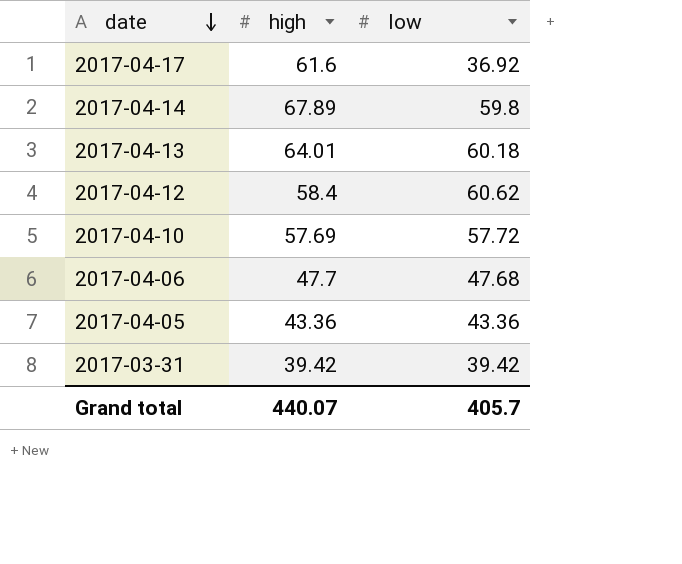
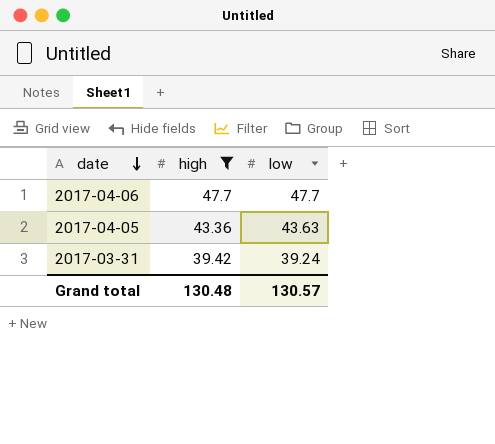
filter: none -> high <= 47.7
2017-04-06 | low: 47.68 -> 47.7
2017-04-05 | low: 43.36 -> 43.63
2017-03-31 | low: 39.42 -> 39.24
Grand total | high: 440.07 -> 130.48
Grand total | low: 405.7 -> 130.57

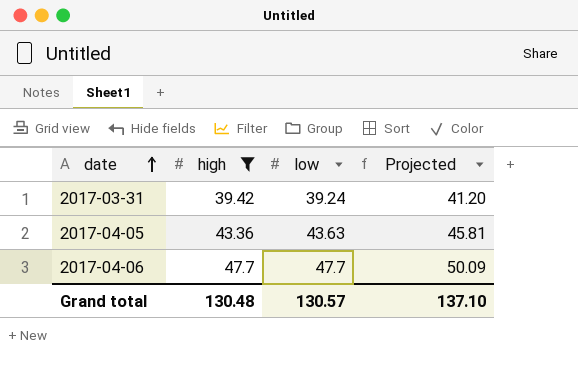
row order: date descending -> date ascending
column Projected | formula: none -> [low] * 1.05

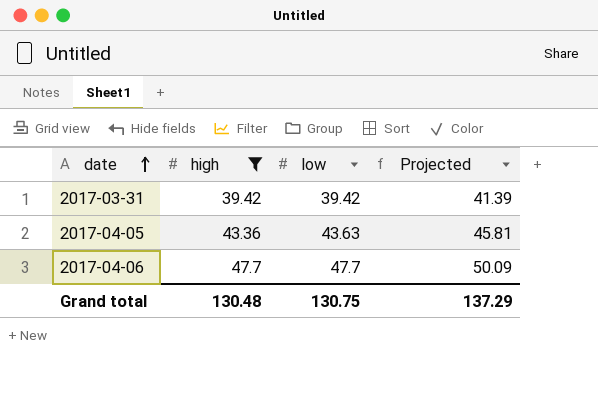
2017-03-31 | low: 39.24 -> 39.42
2017-03-31 | Projected: 41.20 -> 41.39
Grand total | low: 130.57 -> 130.75
Grand total | Projected: 137.10 -> 137.29

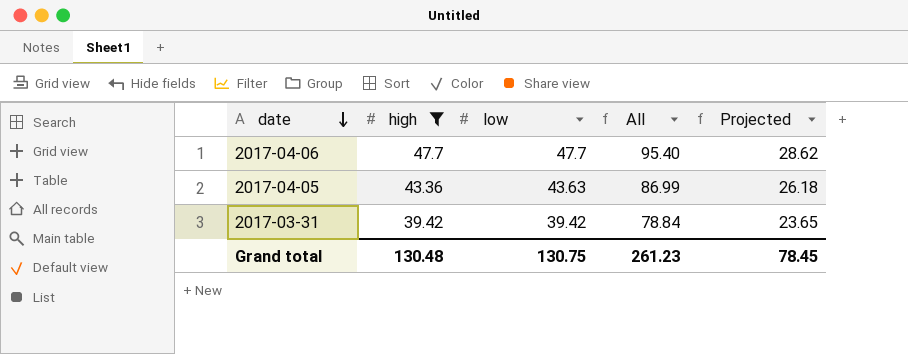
row order: date ascending -> date descending
column All | formula: none -> [high] + [low]
column Projected | formula: [low] * 1.05 -> [low] * 0.6
Grand total | Projected: 137.29 -> 78.45

